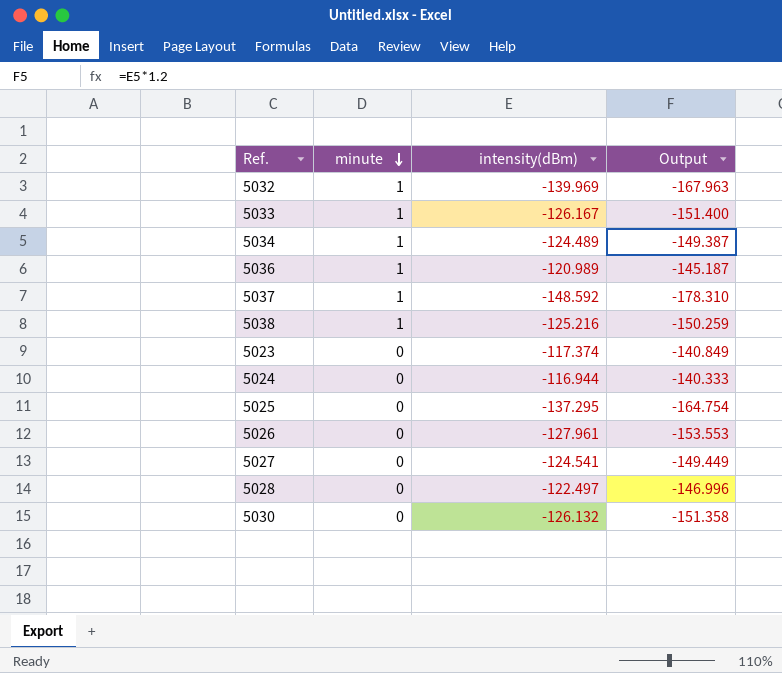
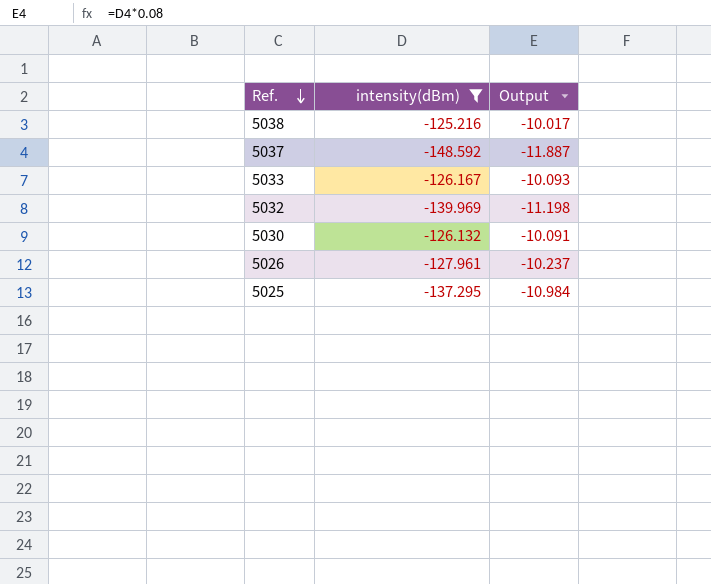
filter: none -> intensity(dBm) <= -125.216
row order: minute descending -> Ref. descending
column minute | position: 2 -> none
column Output | formula: [intensity(dBm)] * 1.2 -> [intensity(dBm)] * 0.08

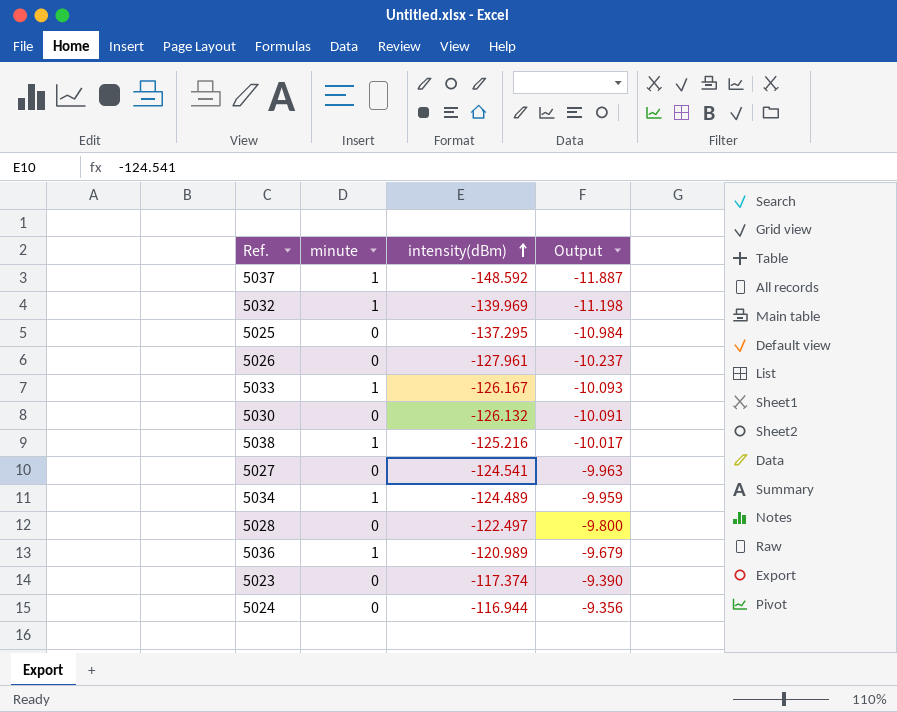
filter: intensity(dBm) <= -125.216 -> none
row order: Ref. descending -> intensity(dBm) ascending
column minute | position: none -> 2

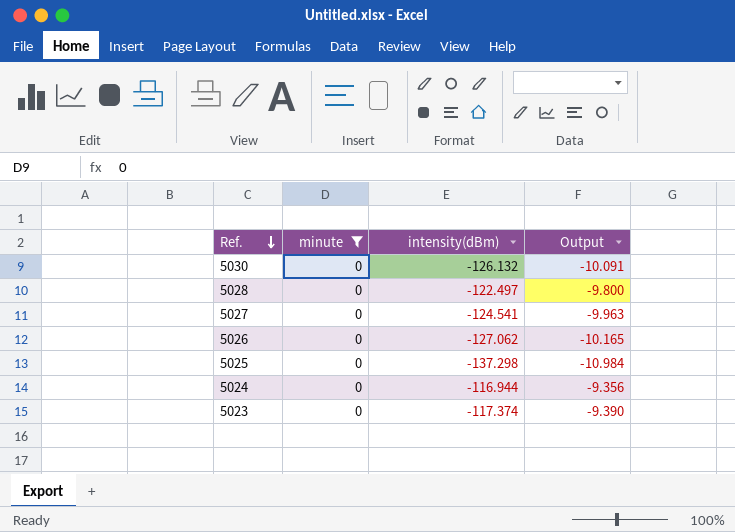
filter: none -> minute = 0
row order: intensity(dBm) ascending -> Ref. descending
5026 | intensity(dBm): -127.961 -> -127.062
5026 | Output: -10.237 -> -10.165
5025 | intensity(dBm): -137.295 -> -137.298

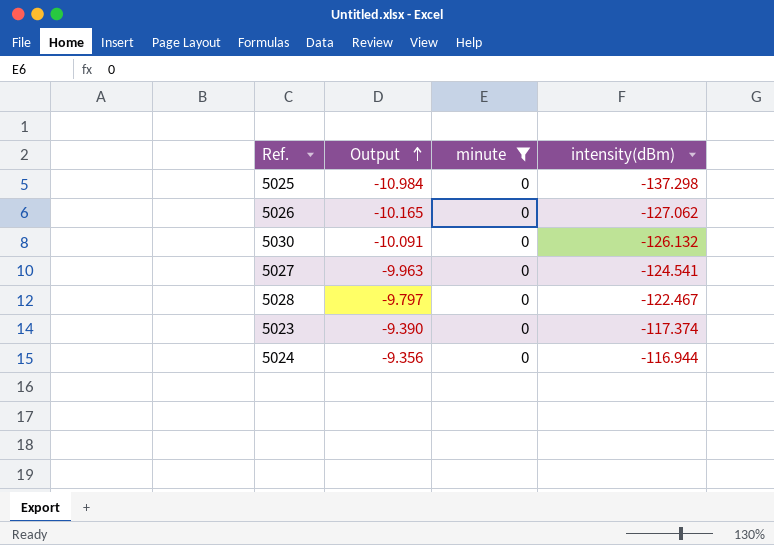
row order: Ref. descending -> Output ascending
column Output | position: 4 -> 2
5028 | Output: -9.800 -> -9.797
5028 | intensity(dBm): -122.497 -> -122.467

